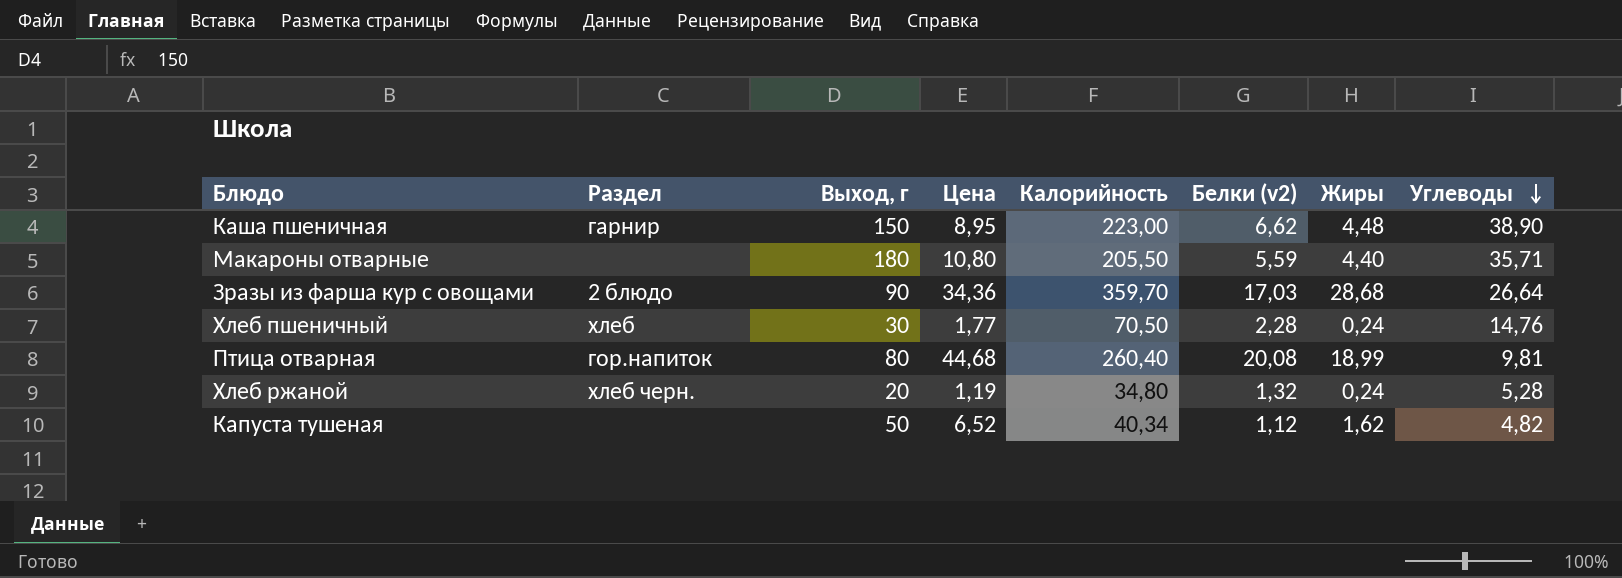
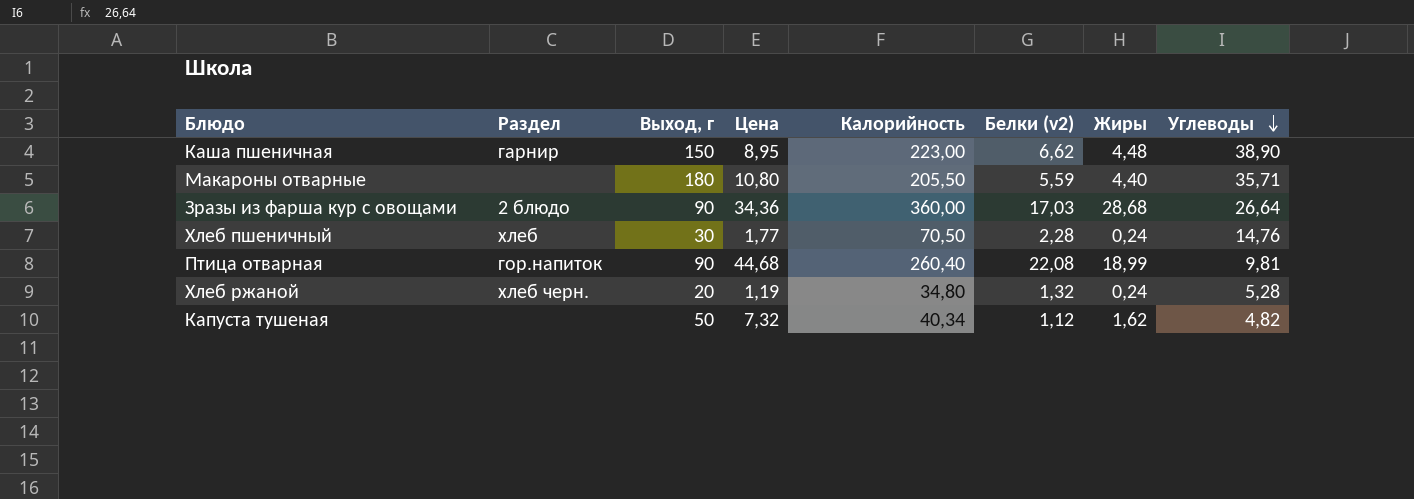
Зразы из фарша кур с овощами | Калорийность: 359,70 -> 360,00
Птица отварная | Выход, г: 80 -> 90
Птица отварная | Белки (v2): 20,08 -> 22,08
Капуста тушеная | Цена: 6,52 -> 7,32

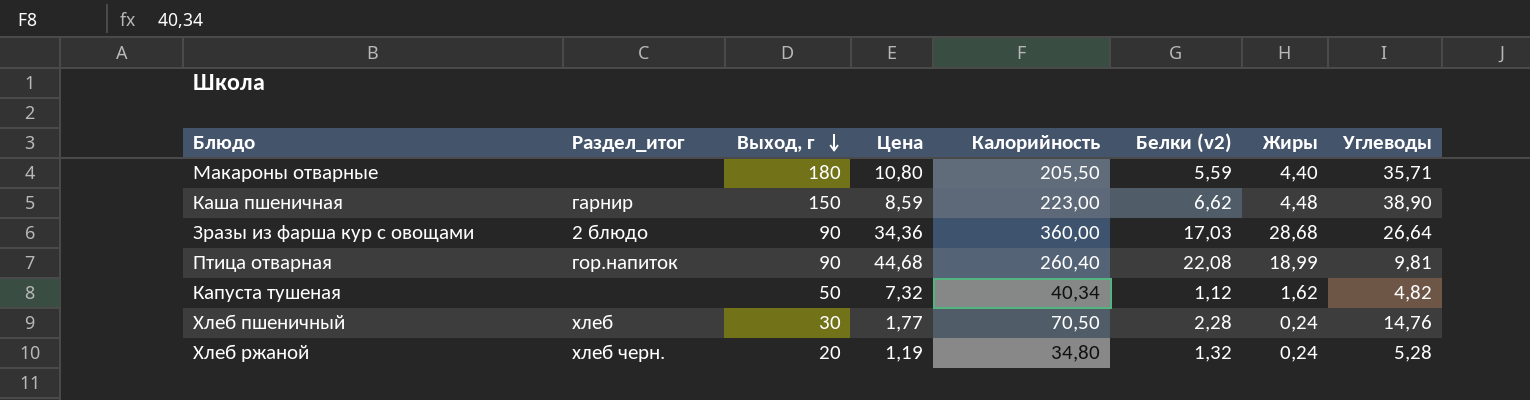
row order: Углеводы descending -> Выход, г descending
column name: Раздел -> Раздел_итог
Каша пшеничная | Цена: 8,95 -> 8,59

